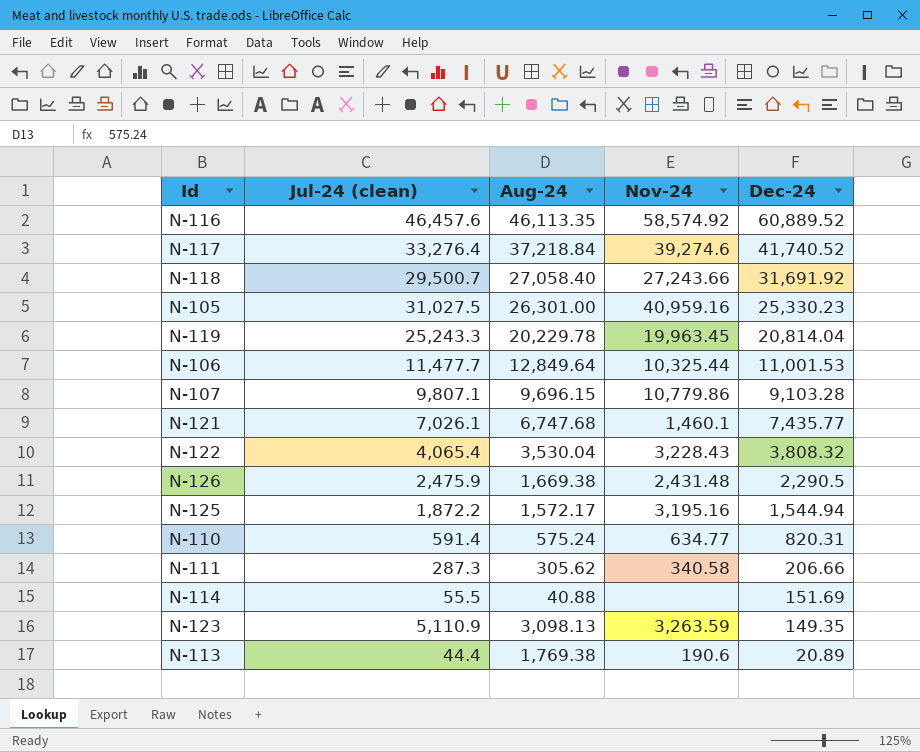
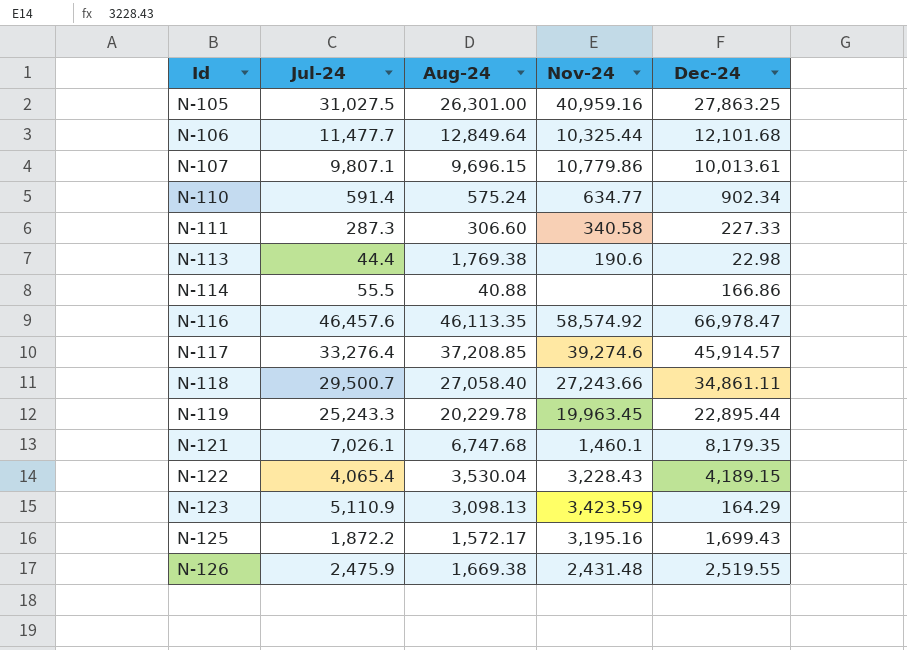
row order: Dec-24 descending -> Id ascending
column name: Jul-24 (clean) -> Jul-24
N-105 | Dec-24: 25,330.23 -> 27,863.25
N-106 | Dec-24: 11,001.53 -> 12,101.68
N-107 | Dec-24: 9,103.28 -> 10,013.61
N-110 | Dec-24: 820.31 -> 902.34
N-111 | Aug-24: 305.62 -> 306.60
N-111 | Dec-24: 206.66 -> 227.33
N-113 | Dec-24: 20.89 -> 22.98
N-114 | Dec-24: 151.69 -> 166.86
N-116 | Dec-24: 60,889.52 -> 66,978.47
N-117 | Aug-24: 37,218.84 -> 37,208.85
N-117 | Dec-24: 41,740.52 -> 45,914.57
N-118 | Dec-24: 31,691.92 -> 34,861.11
N-119 | Dec-24: 20,814.04 -> 22,895.44
N-121 | Dec-24: 7,435.77 -> 8,179.35
N-122 | Dec-24: 3,808.32 -> 4,189.15
N-123 | Nov-24: 3,263.59 -> 3,423.59
N-123 | Dec-24: 149.35 -> 164.29
N-125 | Dec-24: 1,544.94 -> 1,699.43
N-126 | Dec-24: 2,290.5 -> 2,519.55

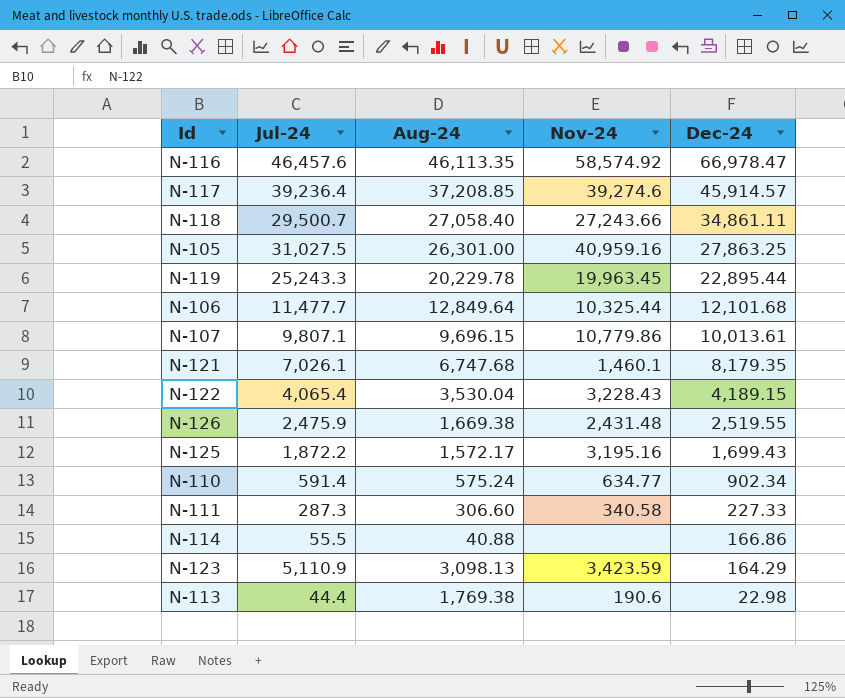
row order: Id ascending -> Dec-24 descending
N-117 | Jul-24: 33,276.4 -> 39,236.4

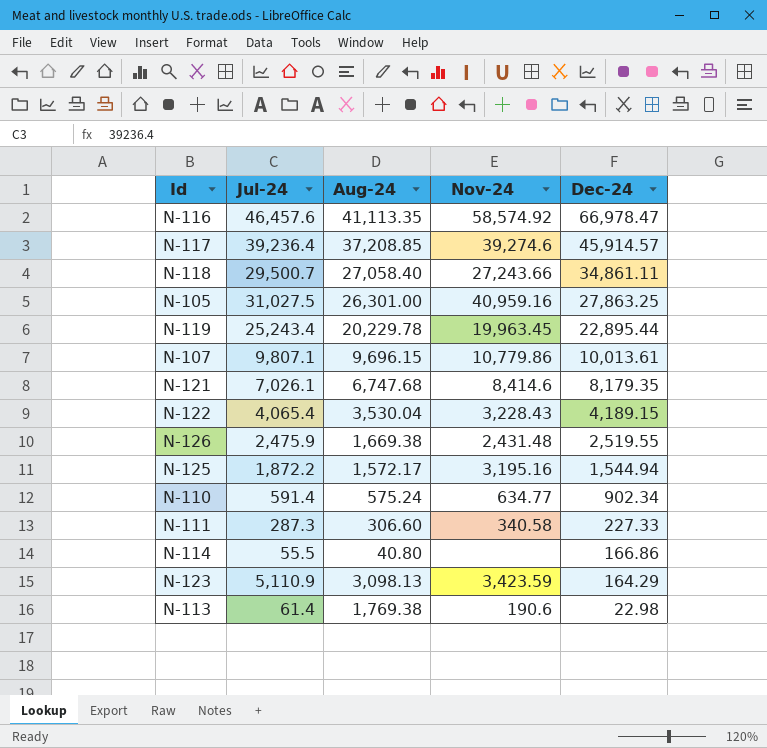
row N-106: 11,477.7 | 12,849.64 | 10,325.44 | 12,101.68 -> none
N-116 | Aug-24: 46,113.35 -> 41,113.35
N-119 | Jul-24: 25,243.3 -> 25,243.4
N-121 | Nov-24: 1,460.1 -> 8,414.6
N-125 | Dec-24: 1,699.43 -> 1,544.94
N-114 | Aug-24: 40.88 -> 40.80
N-113 | Jul-24: 44.4 -> 61.4

